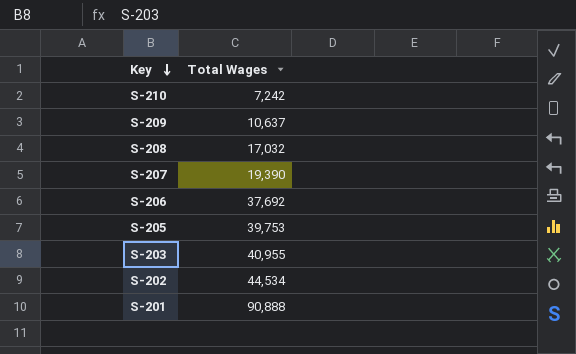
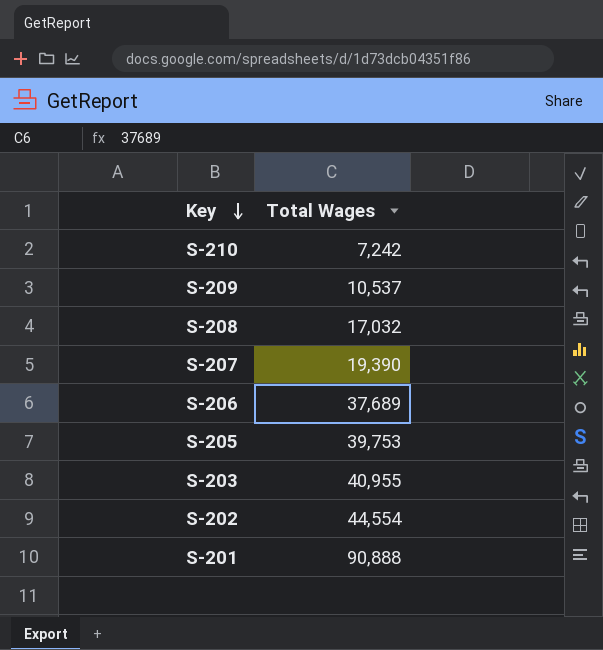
S-209 | Total Wages: 10,637 -> 10,537
S-206 | Total Wages: 37,692 -> 37,689
S-202 | Total Wages: 44,534 -> 44,554

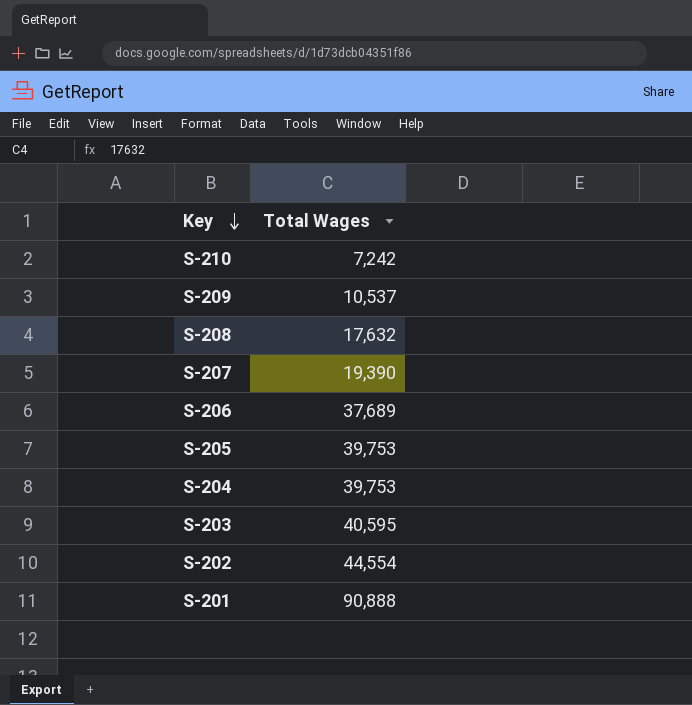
S-208 | Total Wages: 17,032 -> 17,632
row S-204: none -> 39,753
S-203 | Total Wages: 40,955 -> 40,595

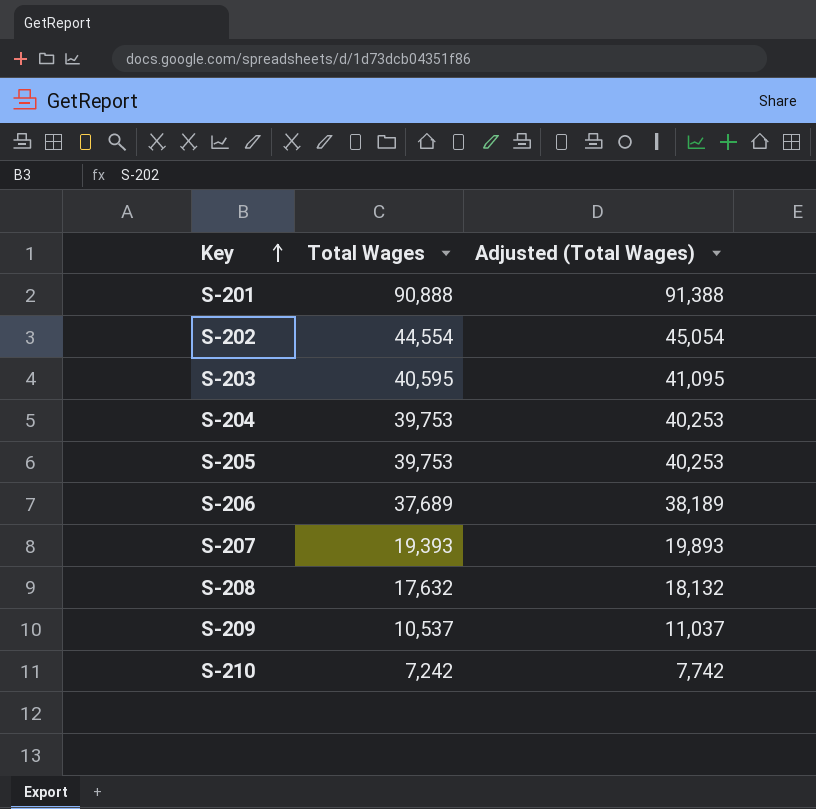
row order: Key descending -> Key ascending
column Adjusted (Total Wages) | formula: none -> [Total Wages] + 500
S-207 | Total Wages: 19,390 -> 19,393

